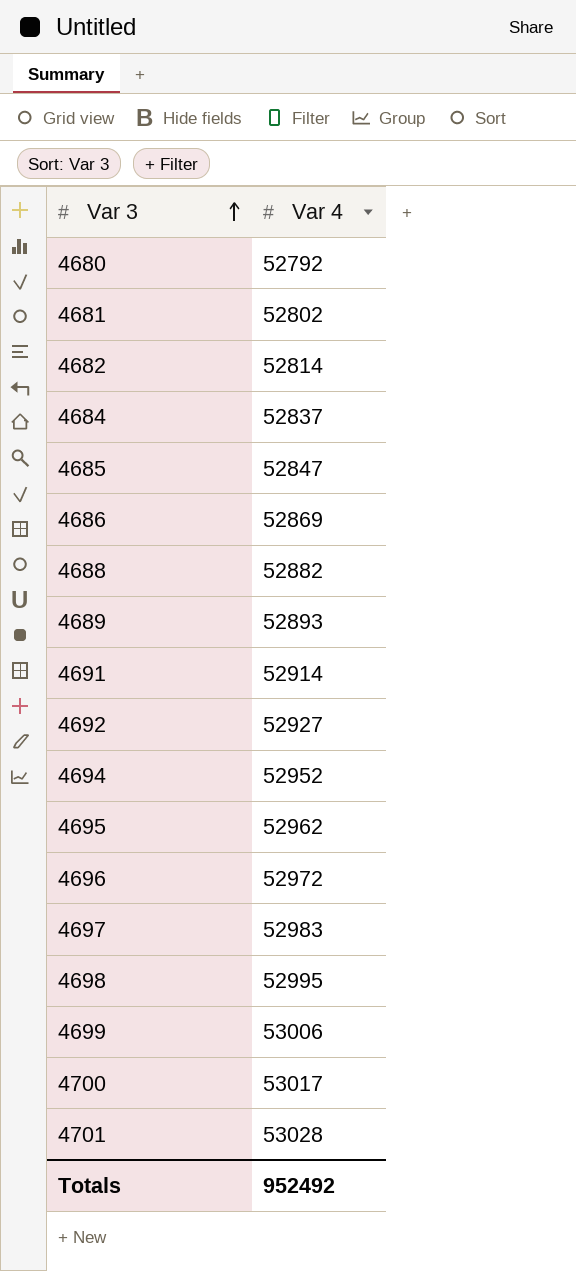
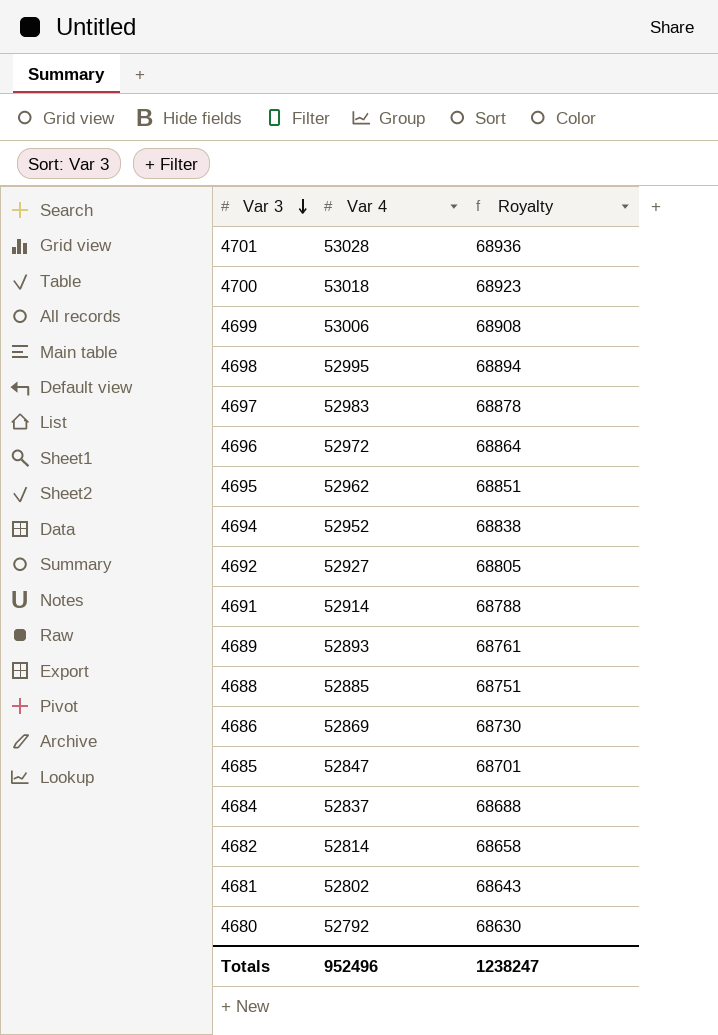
row order: Var 3 ascending -> Var 3 descending
column Royalty | formula: none -> [Var 4] * 1.3
4700 | Var 4: 53017 -> 53018
4688 | Var 4: 52882 -> 52885
Totals | Var 4: 952492 -> 952496

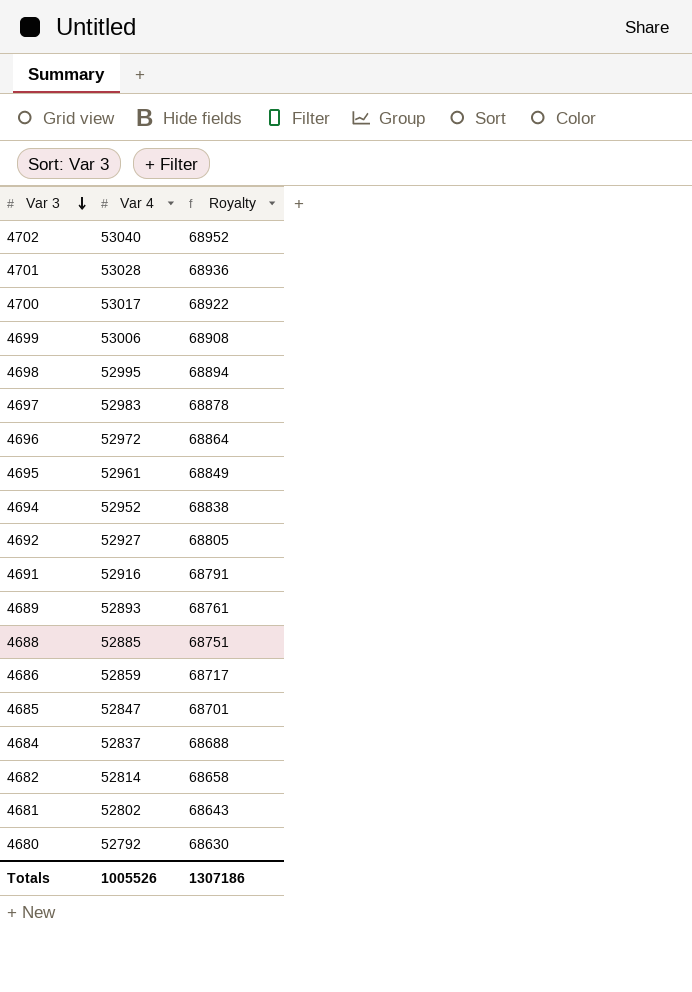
row 4702: none -> 53040 | 68952
4700 | Var 4: 53018 -> 53017
4700 | Royalty: 68923 -> 68922
4695 | Var 4: 52962 -> 52961
4695 | Royalty: 68851 -> 68849
4691 | Var 4: 52914 -> 52916
4691 | Royalty: 68788 -> 68791
4686 | Var 4: 52869 -> 52859
4686 | Royalty: 68730 -> 68717
Totals | Var 4: 952496 -> 1005526
Totals | Royalty: 1238247 -> 1307186

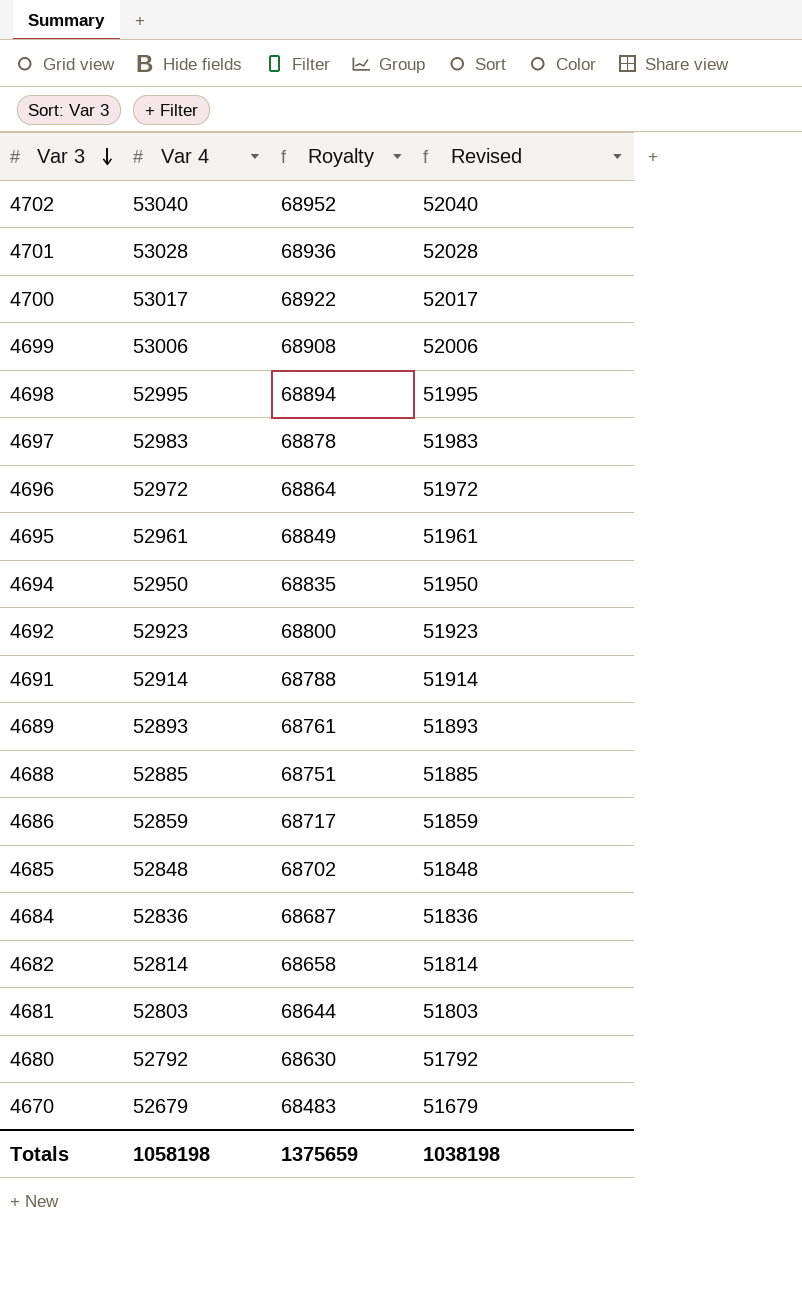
column Revised | formula: none -> [Var 4] - 1000
4694 | Var 4: 52952 -> 52950
4694 | Royalty: 68838 -> 68835
4692 | Var 4: 52927 -> 52923
4692 | Royalty: 68805 -> 68800
4691 | Var 4: 52916 -> 52914
4691 | Royalty: 68791 -> 68788
4685 | Var 4: 52847 -> 52848
4685 | Royalty: 68701 -> 68702
4684 | Var 4: 52837 -> 52836
4684 | Royalty: 68688 -> 68687
4681 | Var 4: 52802 -> 52803
4681 | Royalty: 68643 -> 68644
row 4670: none -> 52679 | 68483 | 51679
Totals | Var 4: 1005526 -> 1058198
Totals | Royalty: 1307186 -> 1375659

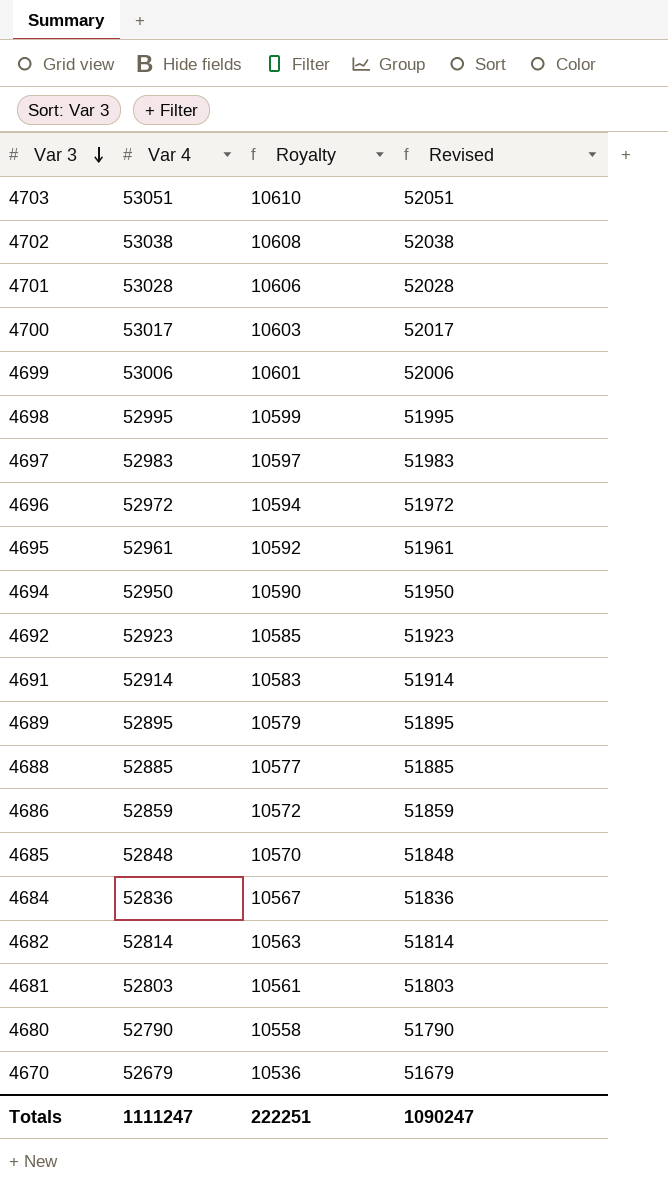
column Royalty | formula: [Var 4] * 1.3 -> [Var 4] * 0.2
row 4703: none -> 53051 | 10610 | 52051
4702 | Var 4: 53040 -> 53038
4702 | Revised: 52040 -> 52038
4689 | Var 4: 52893 -> 52895
4689 | Revised: 51893 -> 51895
4680 | Var 4: 52792 -> 52790
4680 | Revised: 51792 -> 51790
Totals | Var 4: 1058198 -> 1111247
Totals | Royalty: 1375659 -> 222251
Totals | Revised: 1038198 -> 1090247

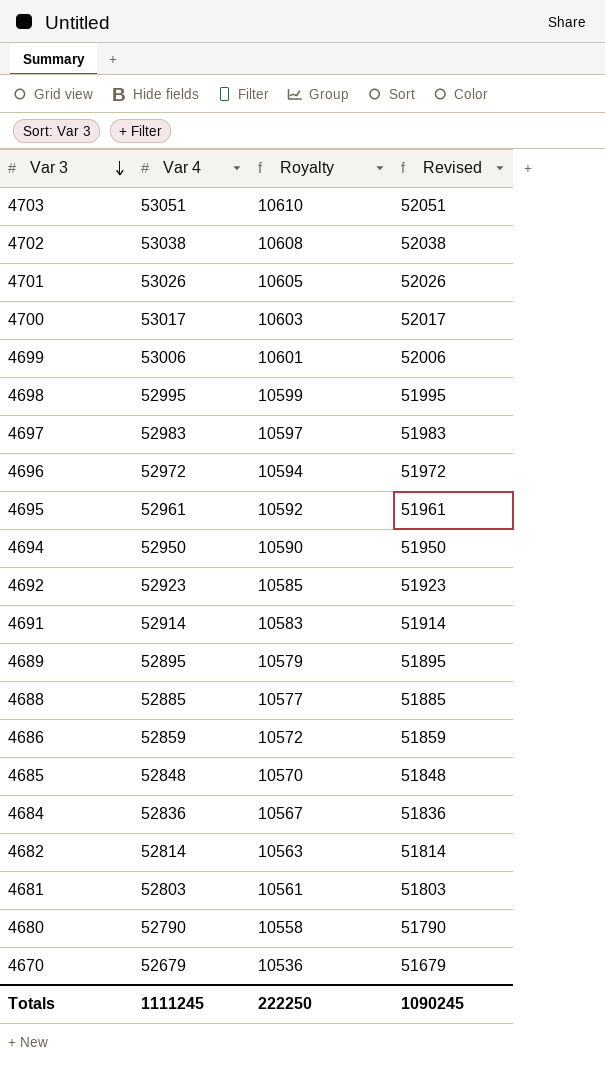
4701 | Var 4: 53028 -> 53026
4701 | Royalty: 10606 -> 10605
4701 | Revised: 52028 -> 52026
Totals | Var 4: 1111247 -> 1111245
Totals | Royalty: 222251 -> 222250
Totals | Revised: 1090247 -> 1090245

